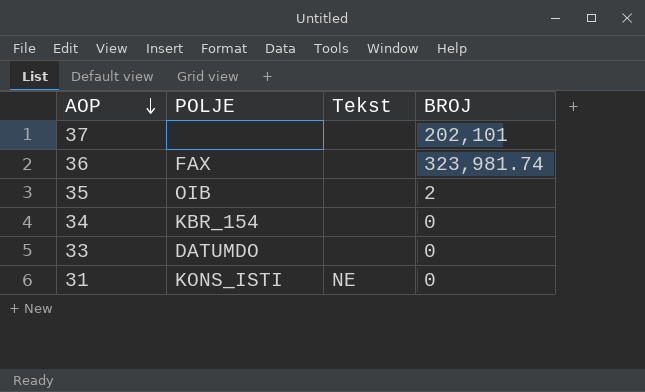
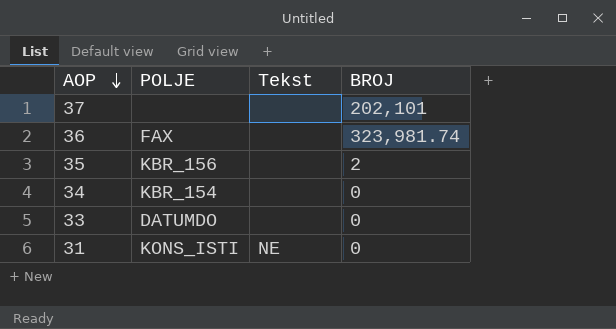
35 | POLJE: OIB -> KBR_156

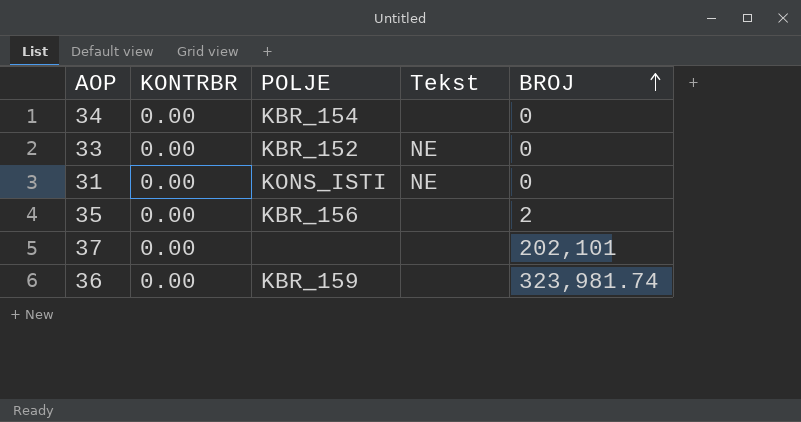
row order: AOP descending -> BROJ ascending
column KONTRBR | position: none -> 2
33 | POLJE: DATUMDO -> KBR_152
33 | Tekst: none -> NE
36 | POLJE: FAX -> KBR_159

